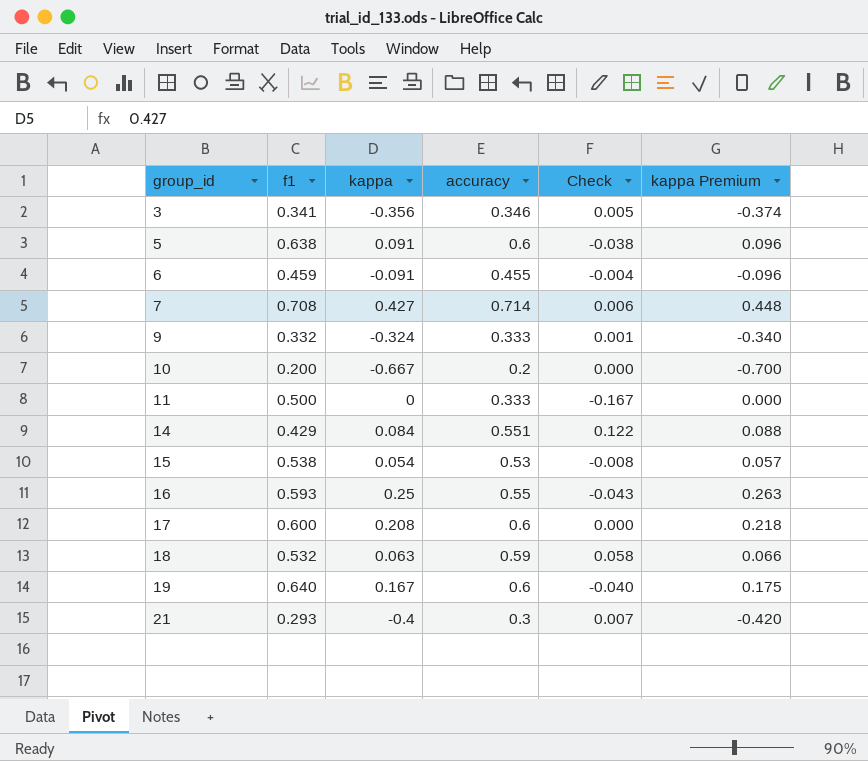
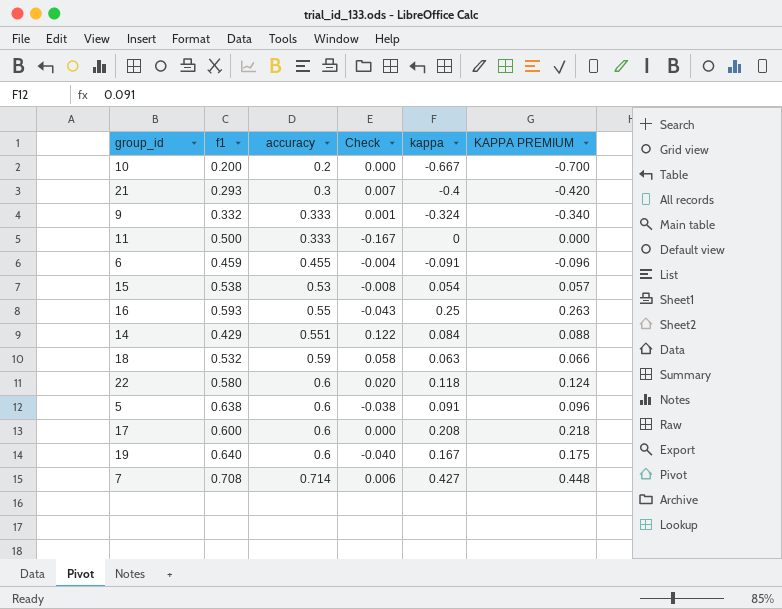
row order: group_id ascending -> accuracy ascending
column kappa | position: 3 -> 5
column name: kappa Premium -> KAPPA PREMIUM
row 3: 0.341 | -0.356 | 0.346 | 0.005 | -0.374 -> none
row 22: none -> 0.580 | 0.6 | 0.020 | 0.118 | 0.124

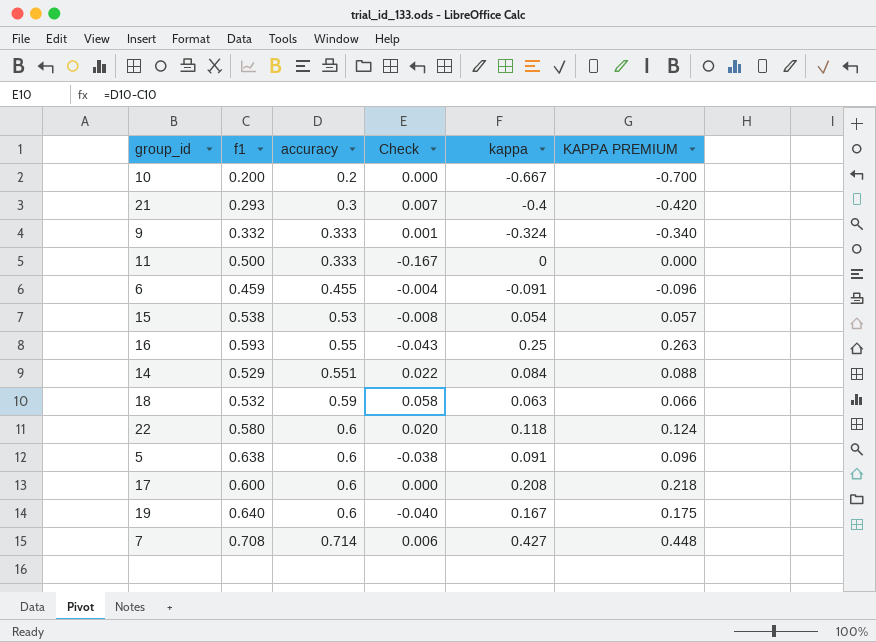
14 | f1: 0.429 -> 0.529
14 | Check: 0.122 -> 0.022

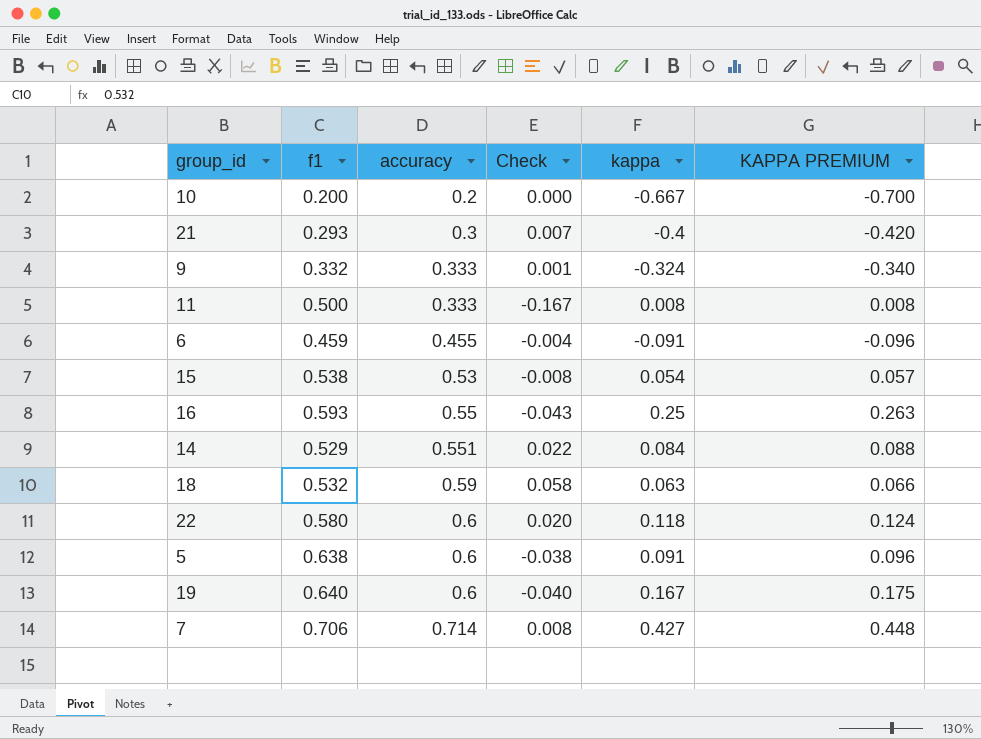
row 17: 0.600 | 0.6 | 0.000 | 0.208 | 0.218 -> none
11 | kappa: 0 -> 0.008
11 | KAPPA PREMIUM: 0.000 -> 0.008
7 | f1: 0.708 -> 0.706
7 | Check: 0.006 -> 0.008

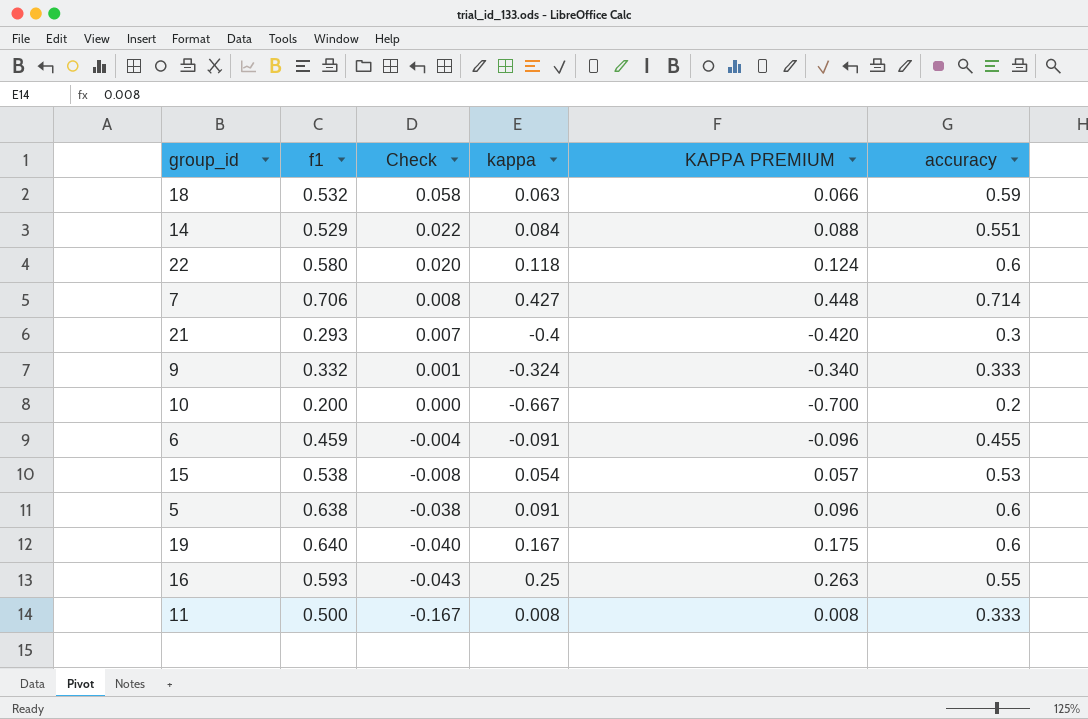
row order: accuracy ascending -> Check descending
column accuracy | position: 3 -> 6

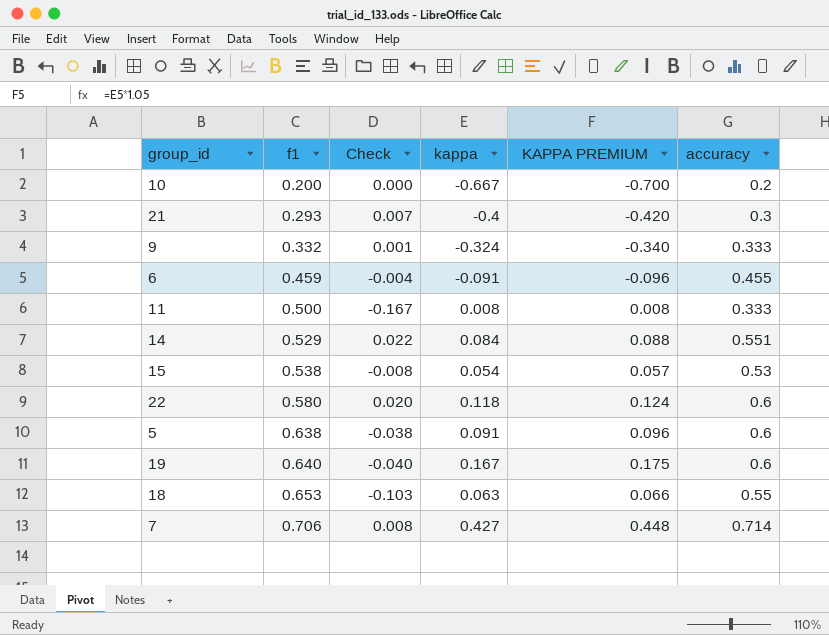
row order: Check descending -> f1 ascending
row 16: 0.593 | -0.043 | 0.25 | 0.263 | 0.55 -> none
18 | f1: 0.532 -> 0.653
18 | Check: 0.058 -> -0.103
18 | accuracy: 0.59 -> 0.55

